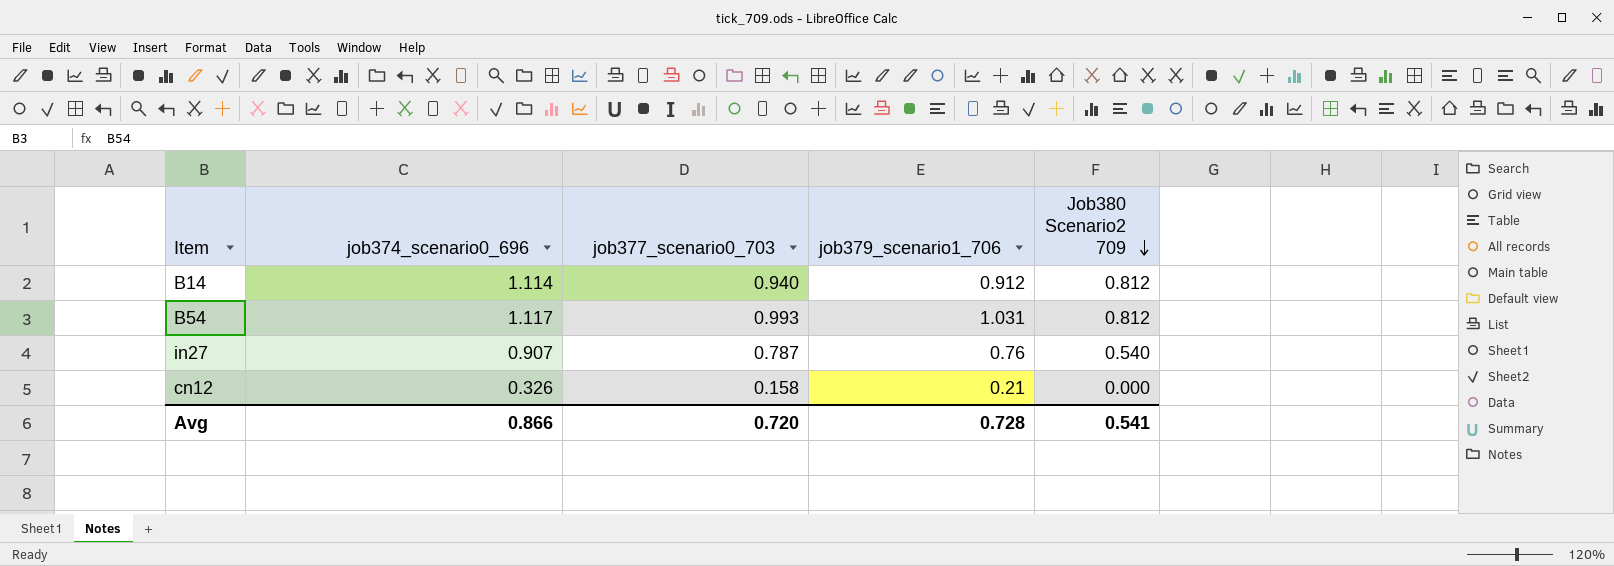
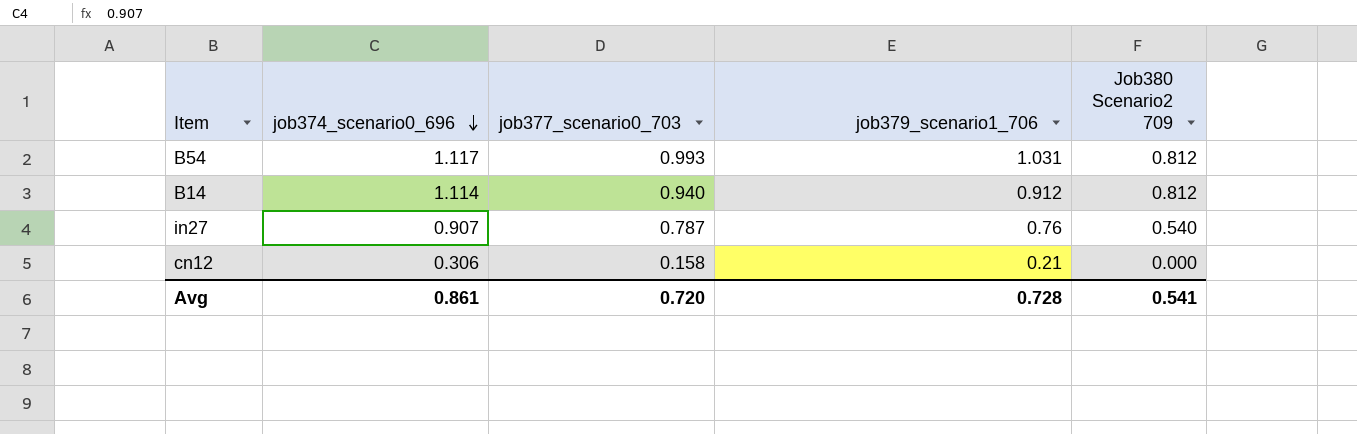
row order: Job380 Scenario2 709 descending -> job374_scenario0_696 descending
cn12 | job374_scenario0_696: 0.326 -> 0.306
Avg | job374_scenario0_696: 0.866 -> 0.861

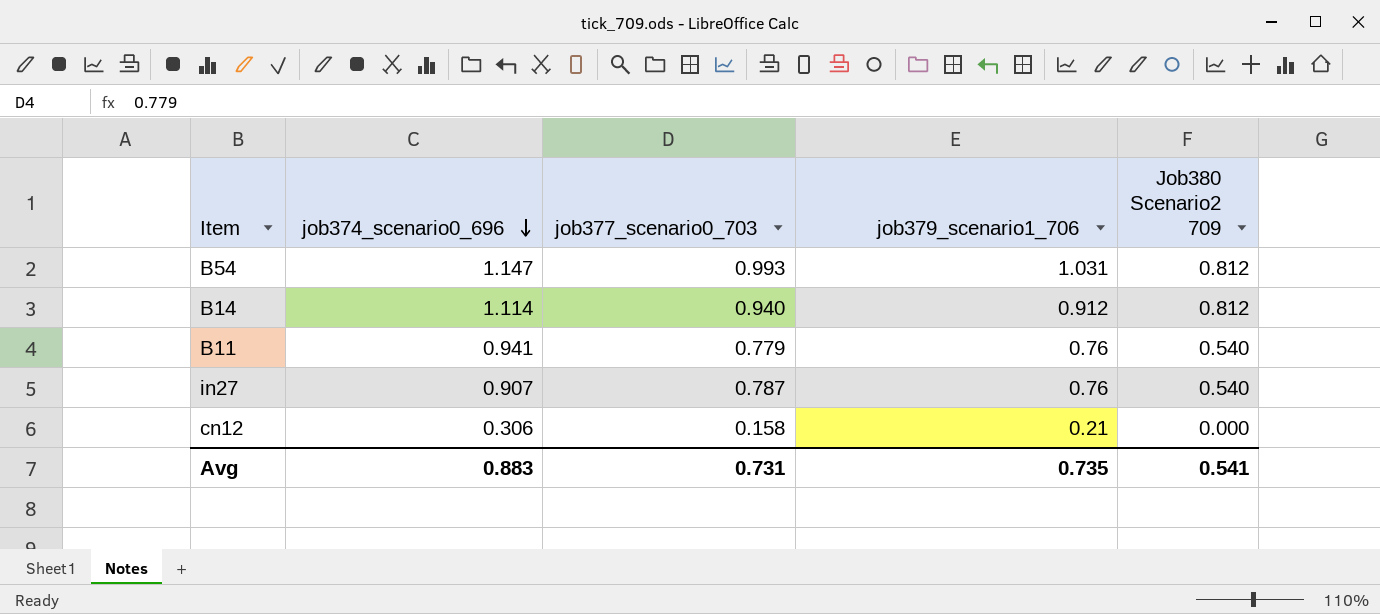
B54 | job374_scenario0_696: 1.117 -> 1.147
row B11: none -> 0.941 | 0.779 | 0.76 | 0.540
Avg | job374_scenario0_696: 0.861 -> 0.883
Avg | job377_scenario0_703: 0.720 -> 0.731
Avg | job379_scenario1_706: 0.728 -> 0.735

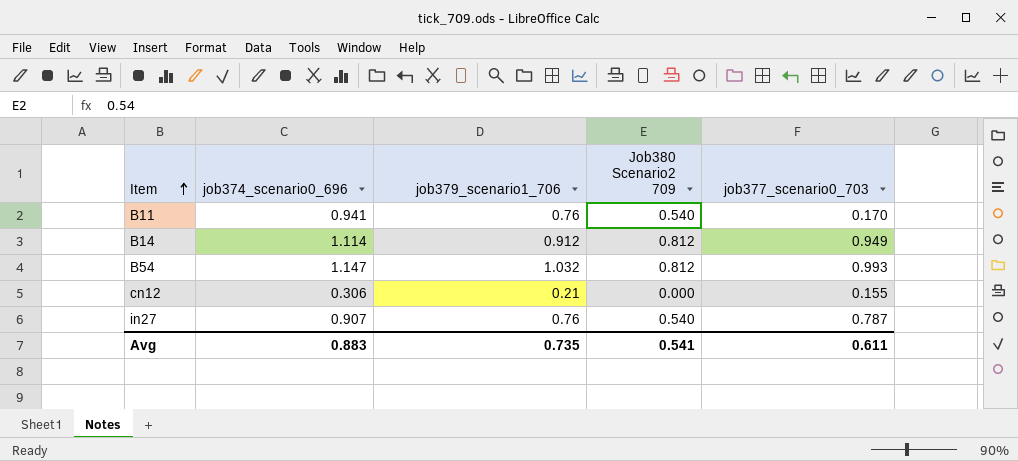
row order: job374_scenario0_696 descending -> Item ascending
column job377_scenario0_703 | position: 3 -> 5
B11 | job377_scenario0_703: 0.779 -> 0.170
B14 | job377_scenario0_703: 0.940 -> 0.949
B54 | job379_scenario1_706: 1.031 -> 1.032
cn12 | job377_scenario0_703: 0.158 -> 0.155
Avg | job377_scenario0_703: 0.731 -> 0.611

